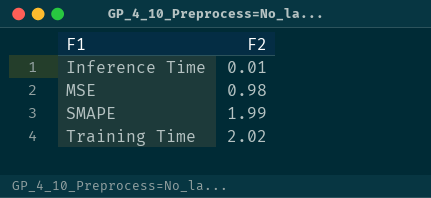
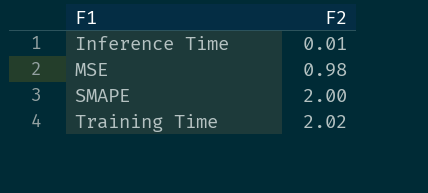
SMAPE | F2: 1.99 -> 2.00

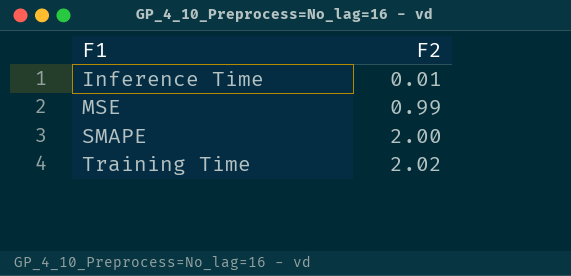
MSE | F2: 0.98 -> 0.99

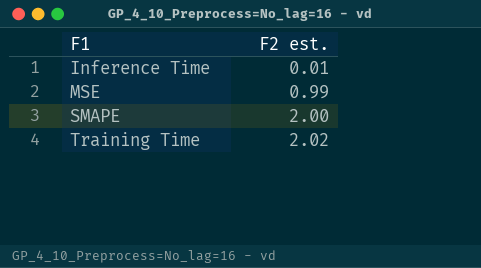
column name: F2 -> F2 est.

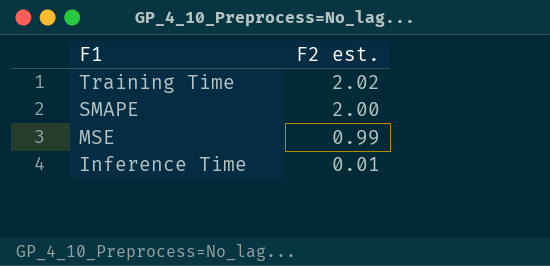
row order: F1 ascending -> F1 descending

